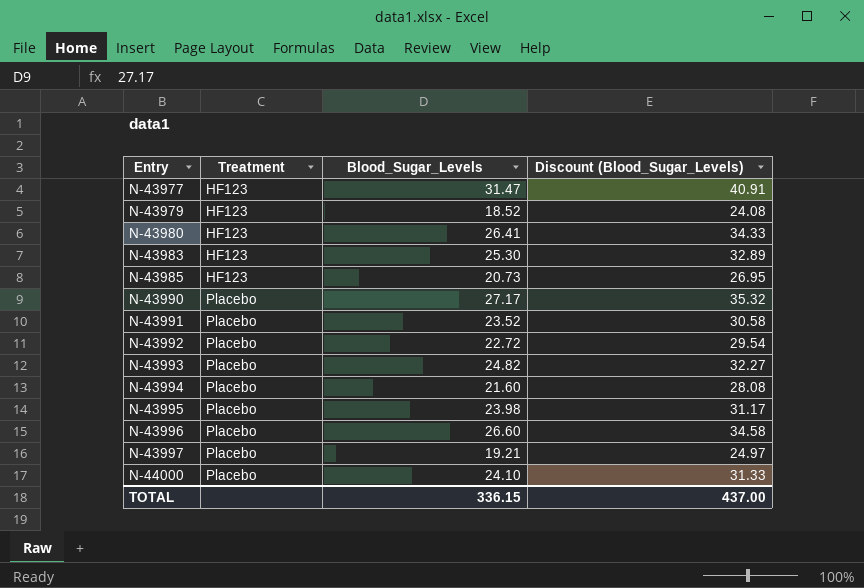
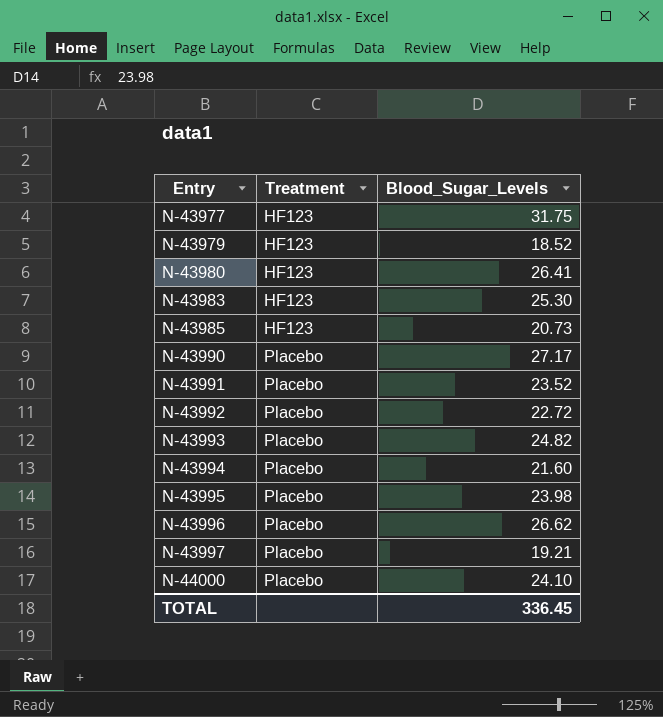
column Discount (Blood_Sugar_Levels) | formula: [Blood_Sugar_Levels] * 1.3 -> none
N-43977 | Blood_Sugar_Levels: 31.47 -> 31.75
N-43996 | Blood_Sugar_Levels: 26.60 -> 26.62
TOTAL | Blood_Sugar_Levels: 336.15 -> 336.45

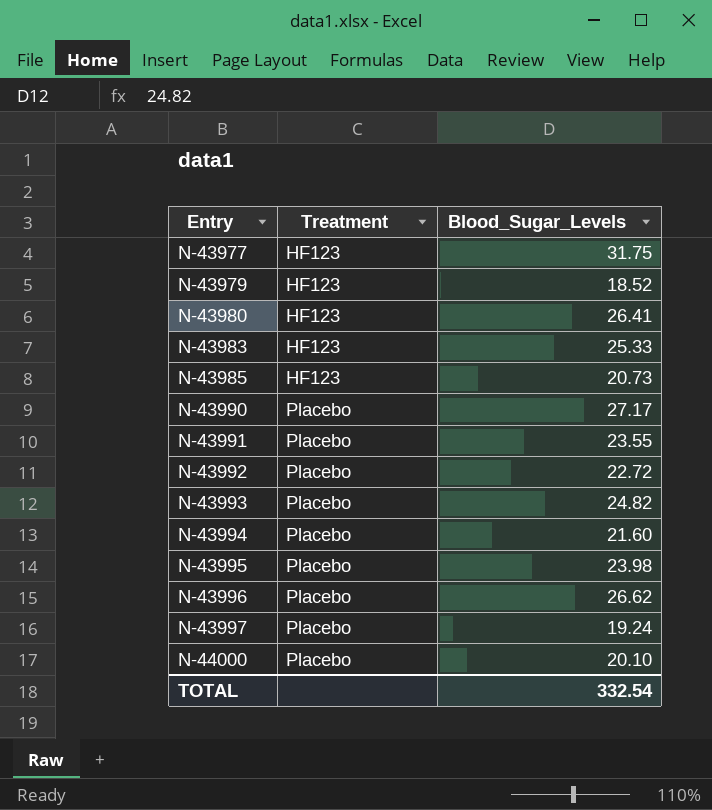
N-43983 | Blood_Sugar_Levels: 25.30 -> 25.33
N-43991 | Blood_Sugar_Levels: 23.52 -> 23.55
N-43997 | Blood_Sugar_Levels: 19.21 -> 19.24
N-44000 | Blood_Sugar_Levels: 24.10 -> 20.10
TOTAL | Blood_Sugar_Levels: 336.45 -> 332.54

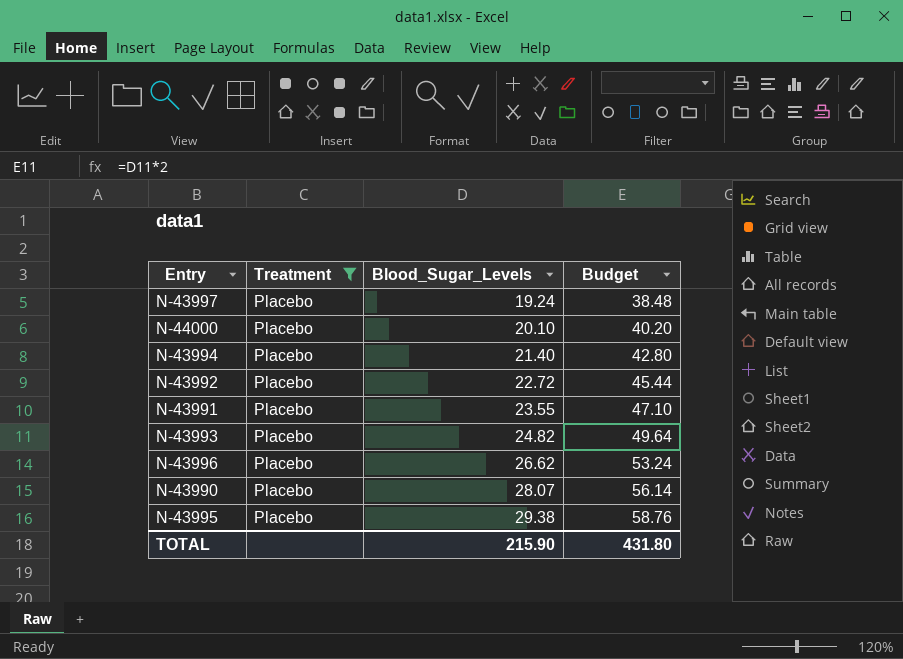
filter: none -> Treatment = Placebo
row order: Entry ascending -> Blood_Sugar_Levels ascending
column Budget | formula: none -> [Blood_Sugar_Levels] * 2
N-43994 | Blood_Sugar_Levels: 21.60 -> 21.40
N-43990 | Blood_Sugar_Levels: 27.17 -> 28.07
N-43995 | Blood_Sugar_Levels: 23.98 -> 29.38
TOTAL | Blood_Sugar_Levels: 332.54 -> 215.90

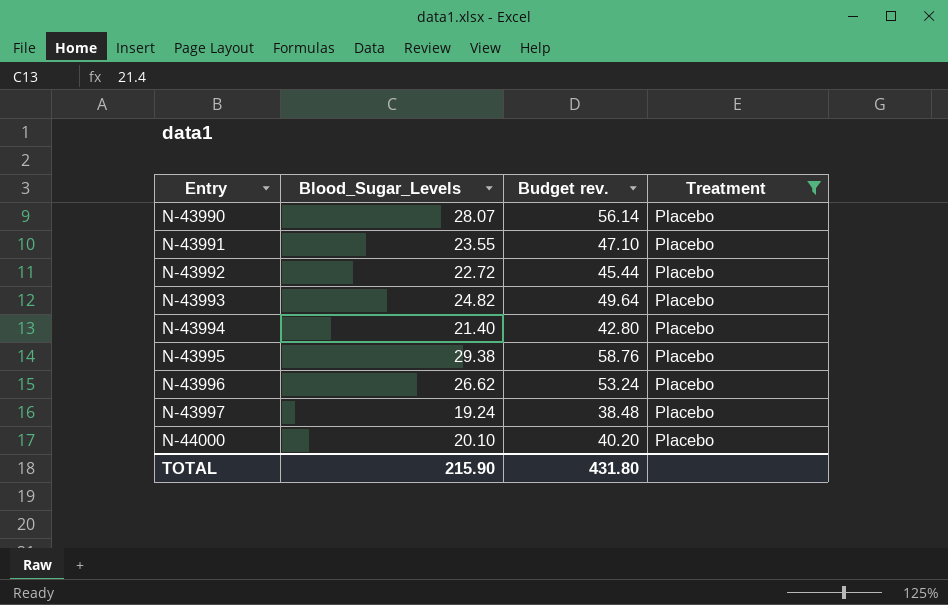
row order: Blood_Sugar_Levels ascending -> Entry ascending
column name: Budget -> Budget rev.
column Treatment | position: 2 -> 4

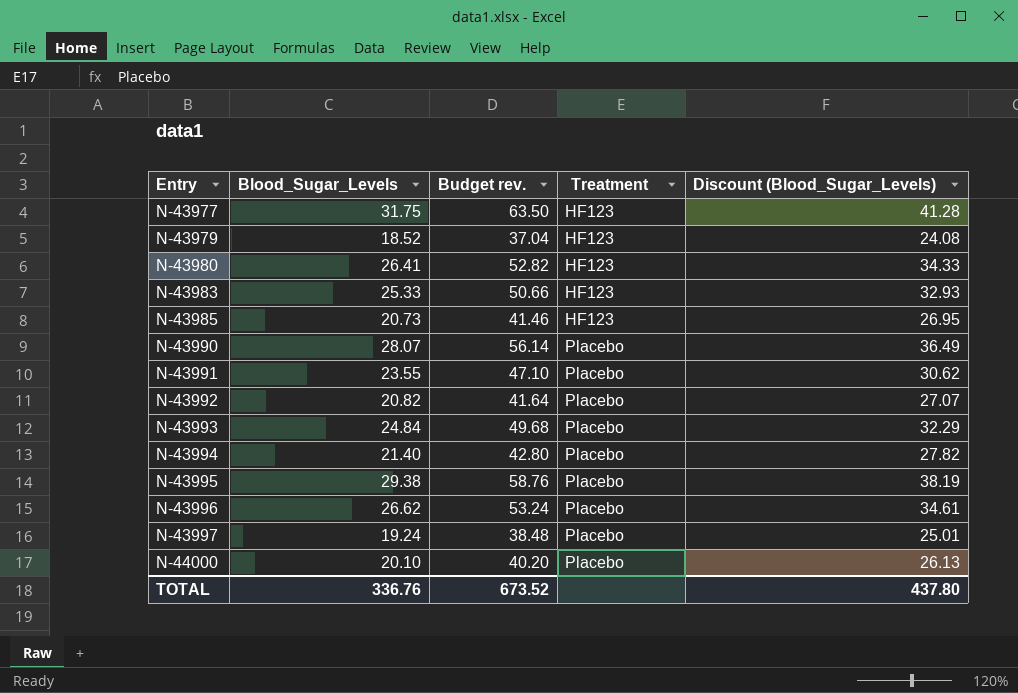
filter: Treatment = Placebo -> none
column Discount (Blood_Sugar_Levels) | formula: none -> [Blood_Sugar_Levels] * 1.3
N-43992 | Blood_Sugar_Levels: 22.72 -> 20.82
N-43992 | Budget rev.: 45.44 -> 41.64
N-43993 | Blood_Sugar_Levels: 24.82 -> 24.84
N-43993 | Budget rev.: 49.64 -> 49.68
TOTAL | Blood_Sugar_Levels: 215.90 -> 336.76
TOTAL | Budget rev.: 431.80 -> 673.52

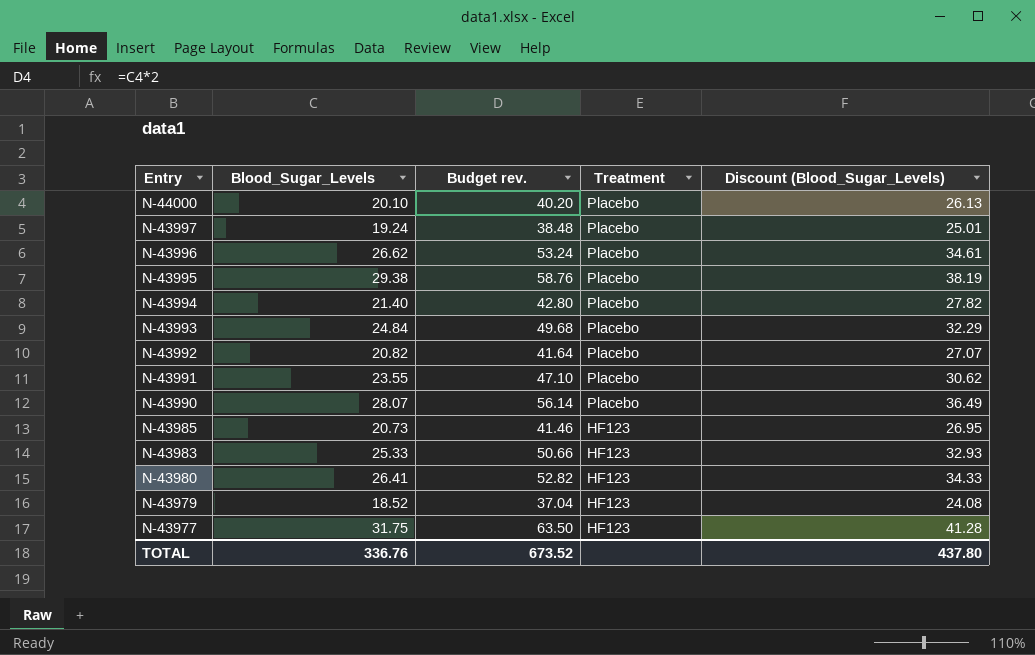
row order: Entry ascending -> Entry descending

